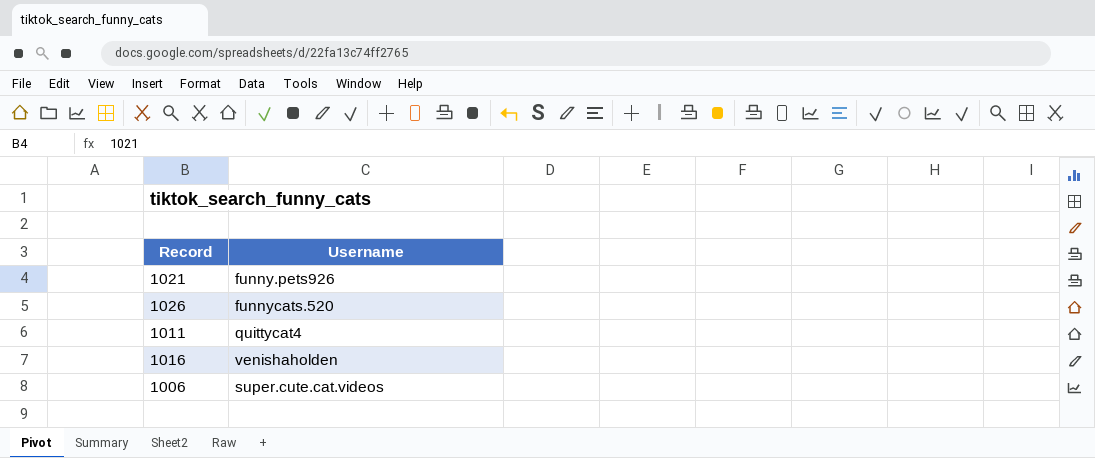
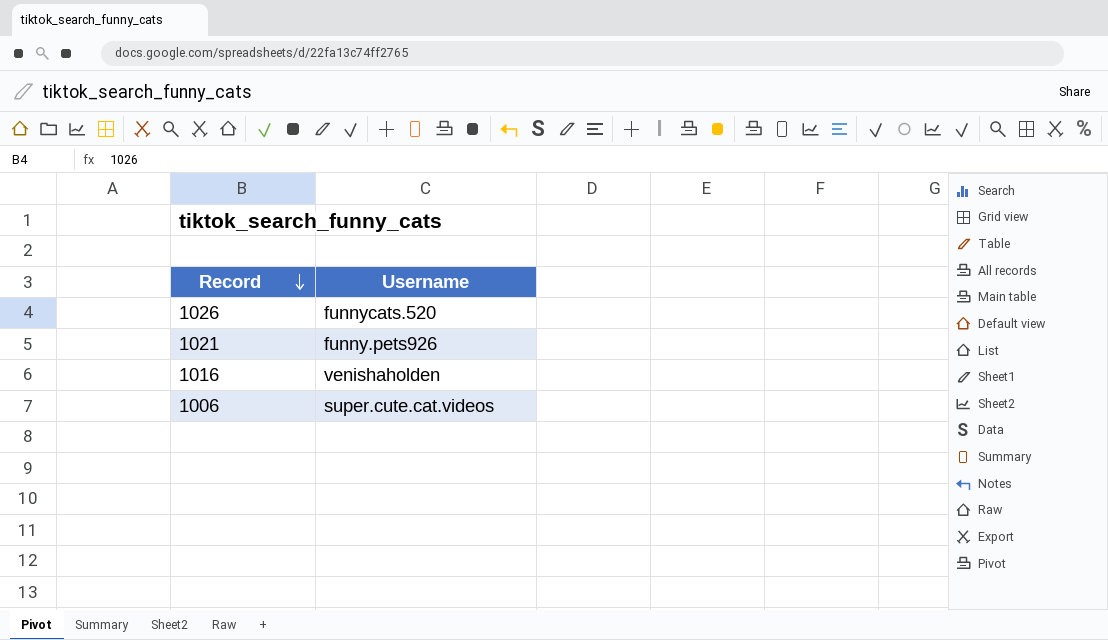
row order: none -> Record descending
row 1011: quittycat4 -> none

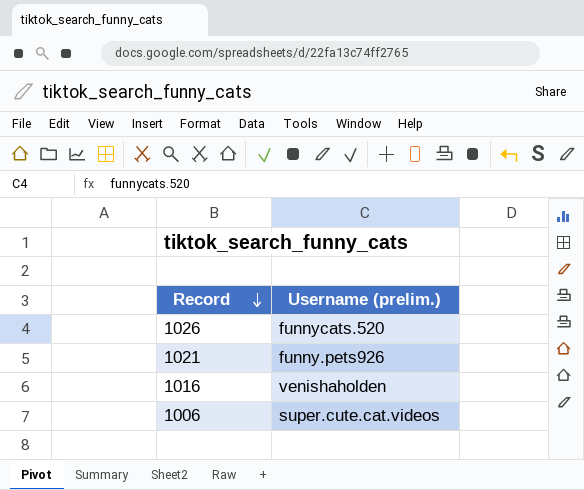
column name: Username -> Username (prelim.)

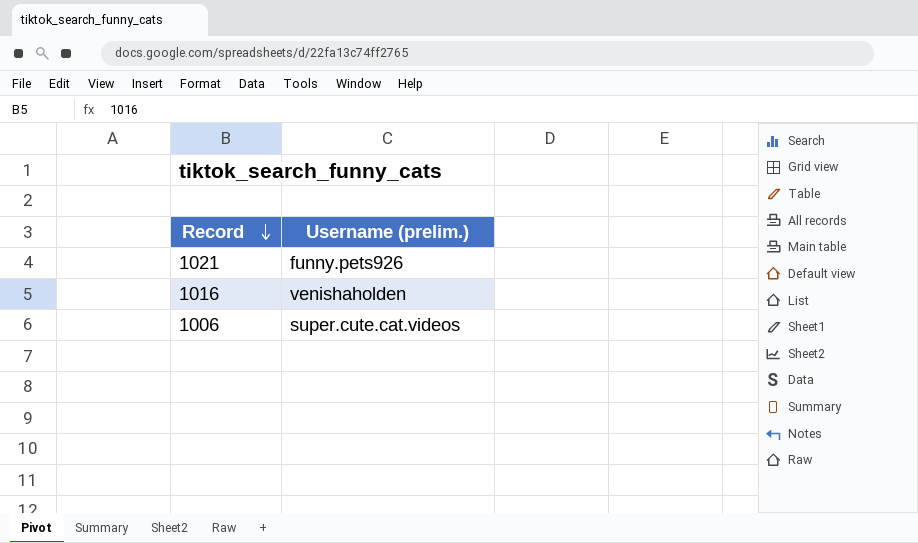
row 1026: funnycats.520 -> none

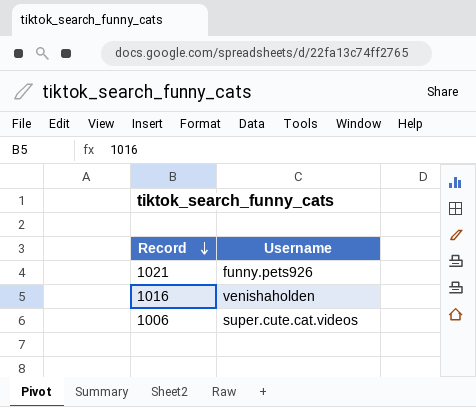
column name: Username (prelim.) -> Username

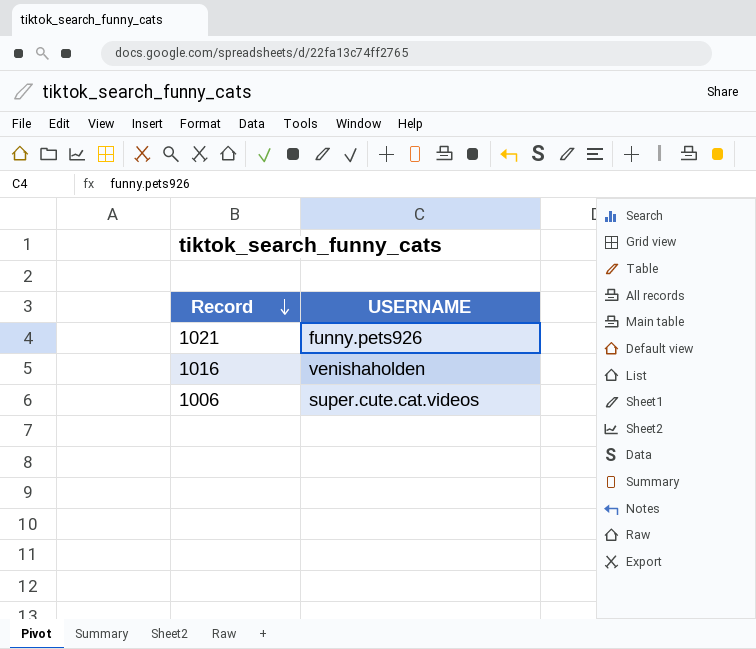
column name: Username -> USERNAME

